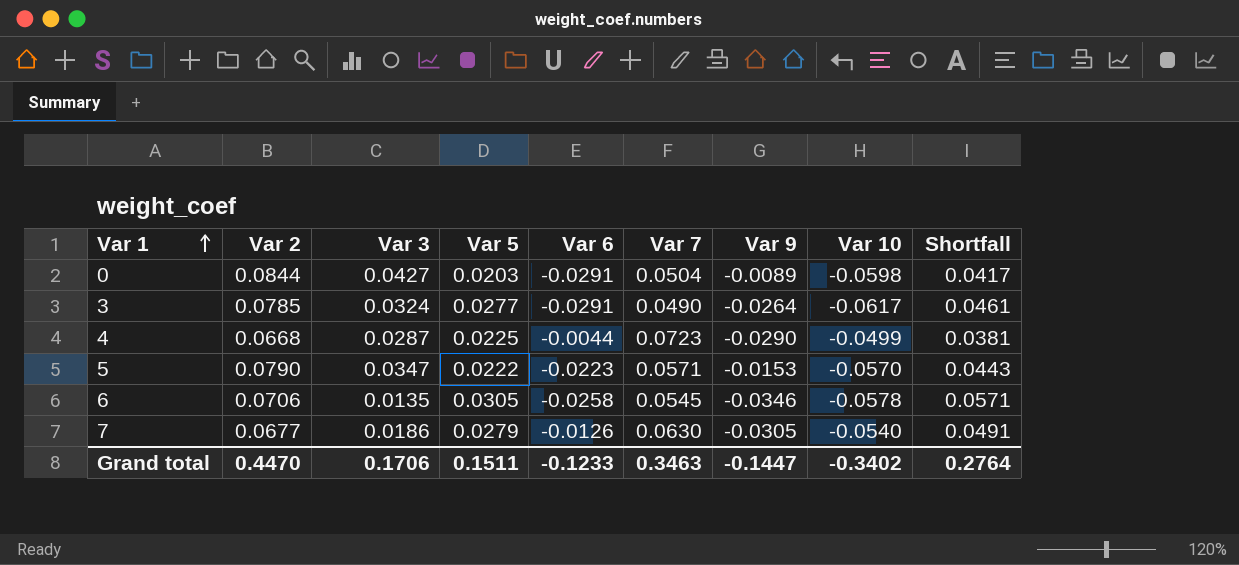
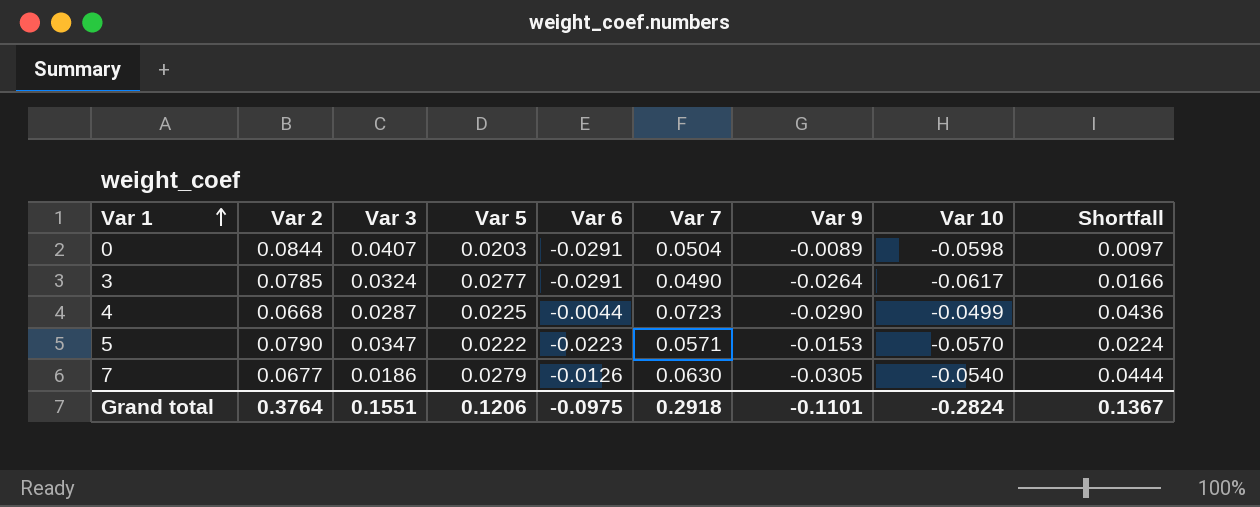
column Shortfall | formula: [Var 2] - [Var 3] -> [Var 7] - [Var 3]
row 6: 0.0706 | 0.0135 | 0.0305 | -0.0258 | 0.0545 | -0.0346 | -0.0578 | 0.0571 -> none
0 | Var 3: 0.0427 -> 0.0407
Grand total | Var 2: 0.4470 -> 0.3764
Grand total | Var 3: 0.1706 -> 0.1551
Grand total | Var 5: 0.1511 -> 0.1206
Grand total | Var 6: -0.1233 -> -0.0975
Grand total | Var 7: 0.3463 -> 0.2918
Grand total | Var 9: -0.1447 -> -0.1101
Grand total | Var 10: -0.3402 -> -0.2824
Grand total | Shortfall: 0.2764 -> 0.1367

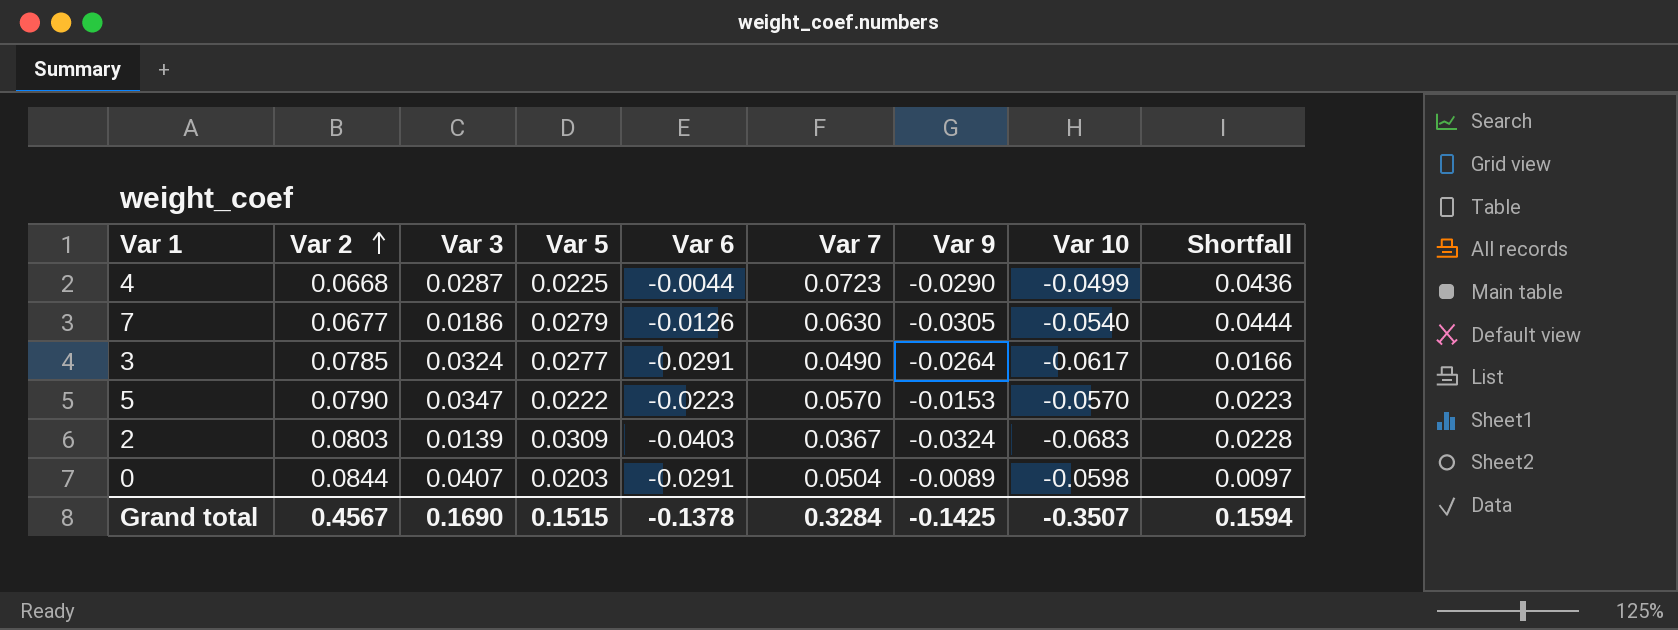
row order: Var 1 ascending -> Var 2 ascending
5 | Var 7: 0.0571 -> 0.0570
5 | Shortfall: 0.0224 -> 0.0223
row 2: none -> 0.0803 | 0.0139 | 0.0309 | -0.0403 | 0.0367 | -0.0324 | -0.0683 | 0.0228
Grand total | Var 2: 0.3764 -> 0.4567
Grand total | Var 3: 0.1551 -> 0.1690
Grand total | Var 5: 0.1206 -> 0.1515
Grand total | Var 6: -0.0975 -> -0.1378
Grand total | Var 7: 0.2918 -> 0.3284
Grand total | Var 9: -0.1101 -> -0.1425
Grand total | Var 10: -0.2824 -> -0.3507
Grand total | Shortfall: 0.1367 -> 0.1594

